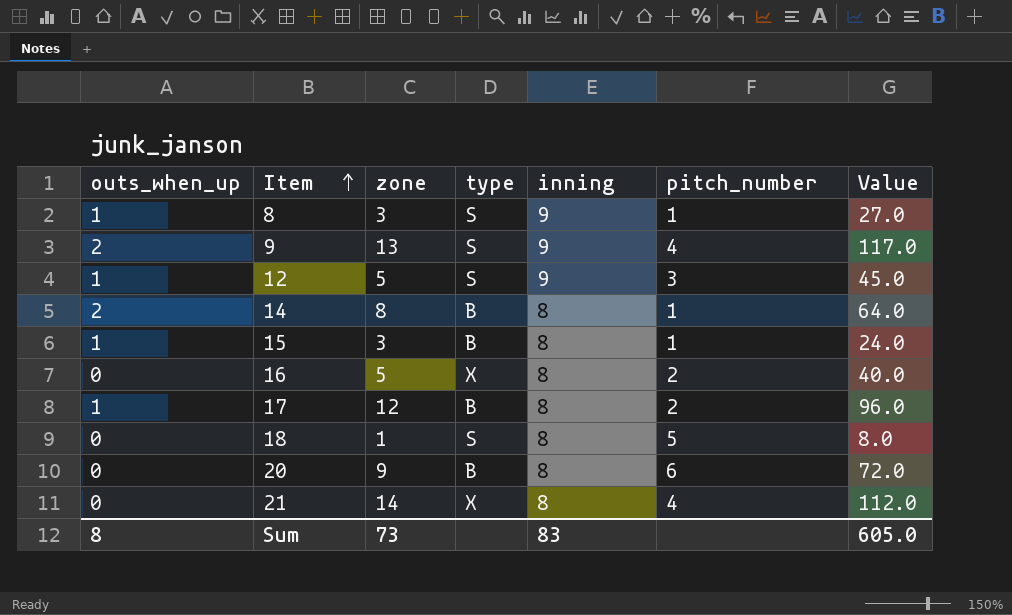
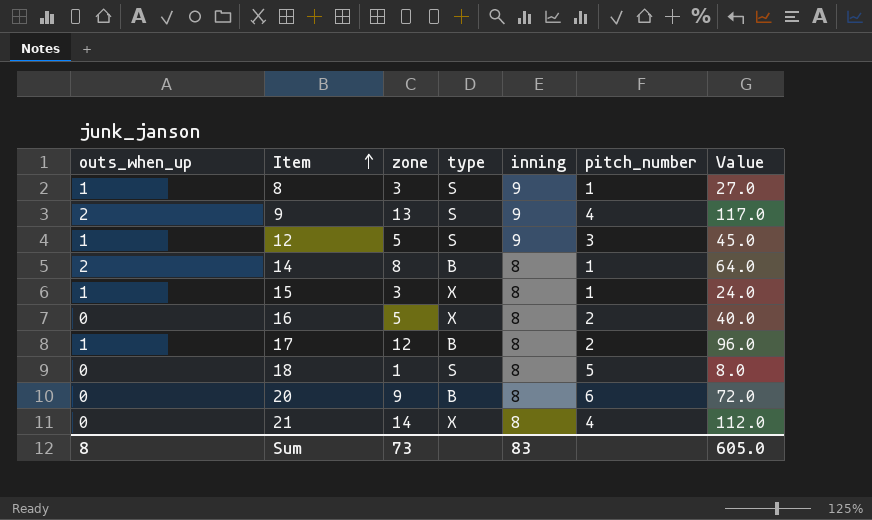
15 | type: B -> X

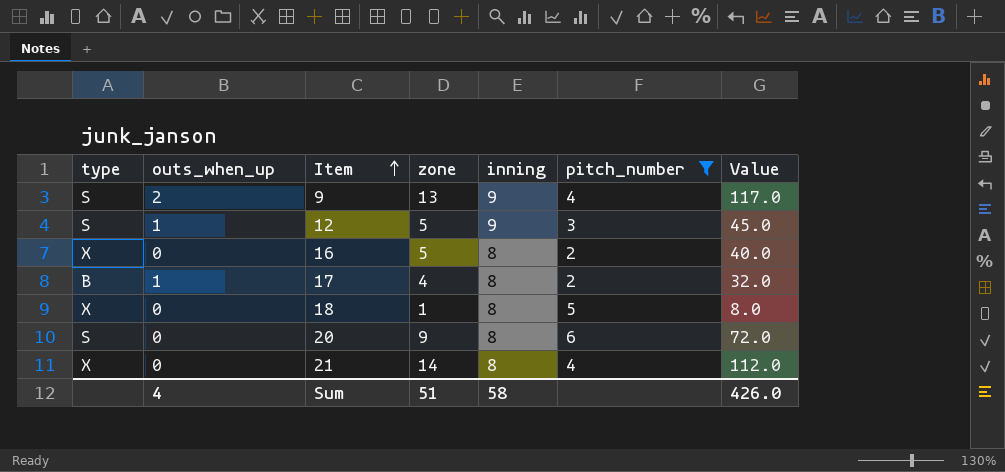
filter: none -> pitch_number != 1
column type | position: 4 -> 1
17 | zone: 12 -> 4
17 | Value: 96.0 -> 32.0
18 | type: S -> X
20 | type: B -> S
Sum | outs_when_up: 8 -> 4
Sum | zone: 73 -> 51
Sum | inning: 83 -> 58
Sum | Value: 605.0 -> 426.0

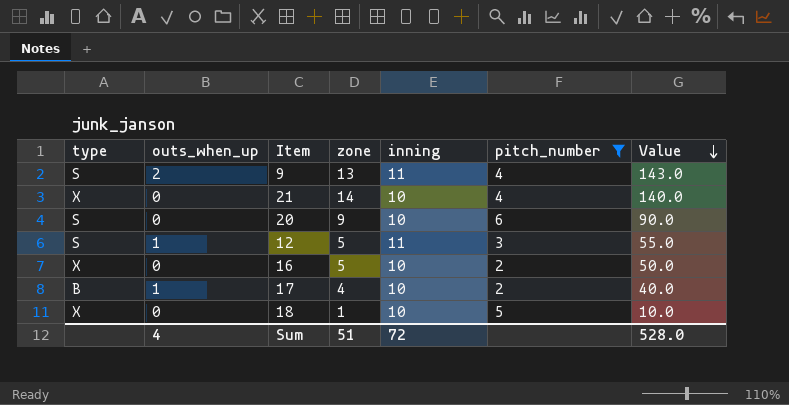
row order: Item ascending -> Value descending
9 | inning: 9 -> 11
9 | Value: 117.0 -> 143.0
21 | inning: 8 -> 10
21 | Value: 112.0 -> 140.0
20 | inning: 8 -> 10
20 | Value: 72.0 -> 90.0
12 | inning: 9 -> 11
12 | Value: 45.0 -> 55.0
16 | inning: 8 -> 10
16 | Value: 40.0 -> 50.0
17 | inning: 8 -> 10
17 | Value: 32.0 -> 40.0
18 | inning: 8 -> 10
18 | Value: 8.0 -> 10.0
Sum | inning: 58 -> 72
Sum | Value: 426.0 -> 528.0

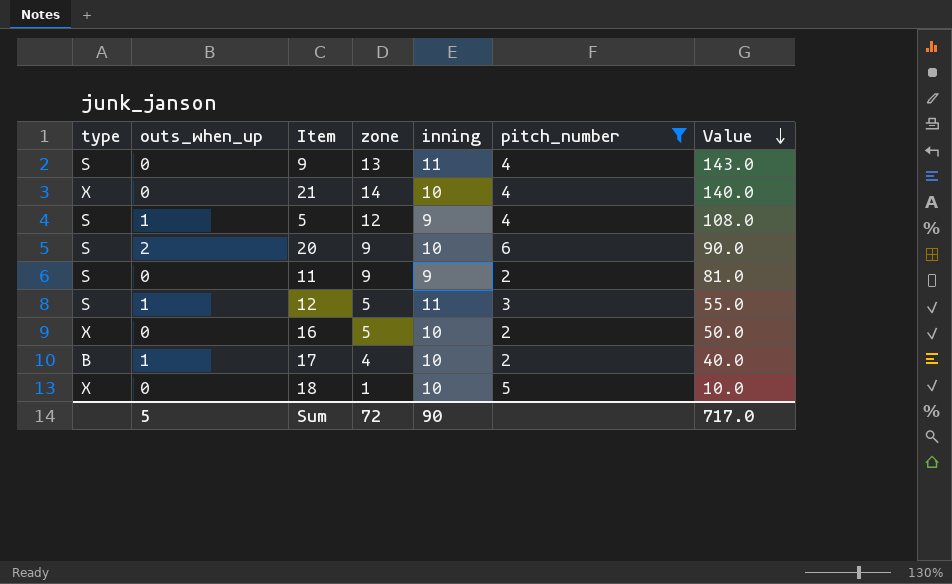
9 | outs_when_up: 2 -> 0
row 5: none -> S | 1 | 12 | 9 | 4 | 108.0
20 | outs_when_up: 0 -> 2
row 11: none -> S | 0 | 9 | 9 | 2 | 81.0
Sum | outs_when_up: 4 -> 5
Sum | zone: 51 -> 72
Sum | inning: 72 -> 90
Sum | Value: 528.0 -> 717.0

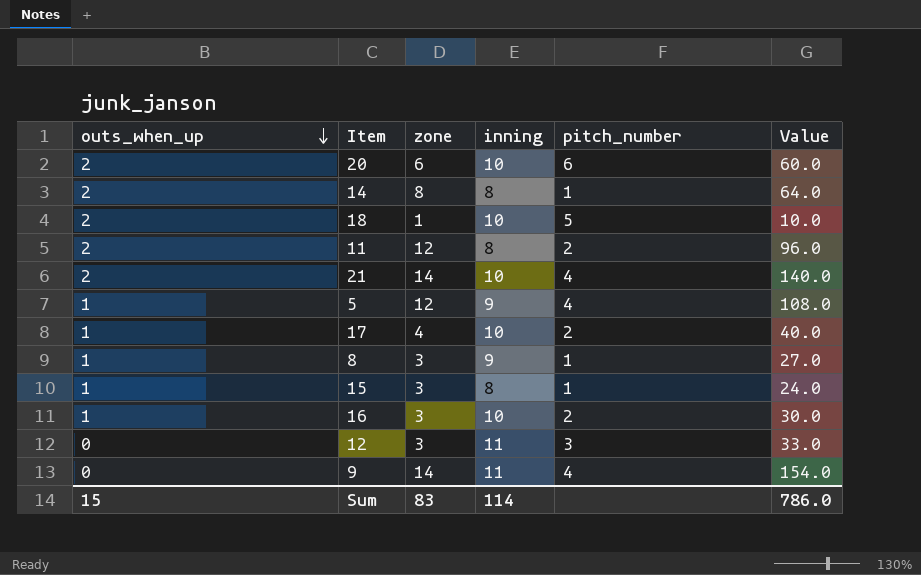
filter: pitch_number != 1 -> none
row order: Value descending -> outs_when_up descending
column type | position: 1 -> none
20 | zone: 9 -> 6
20 | Value: 90.0 -> 60.0
18 | outs_when_up: 0 -> 2
11 | outs_when_up: 0 -> 2
11 | zone: 9 -> 12
11 | inning: 9 -> 8
11 | Value: 81.0 -> 96.0
21 | outs_when_up: 0 -> 2
16 | outs_when_up: 0 -> 1
16 | zone: 5 -> 3
16 | Value: 50.0 -> 30.0
12 | outs_when_up: 1 -> 0
12 | zone: 5 -> 3
12 | Value: 55.0 -> 33.0
9 | zone: 13 -> 14
9 | Value: 143.0 -> 154.0
Sum | outs_when_up: 5 -> 15
Sum | zone: 72 -> 83
Sum | inning: 90 -> 114
Sum | Value: 717.0 -> 786.0

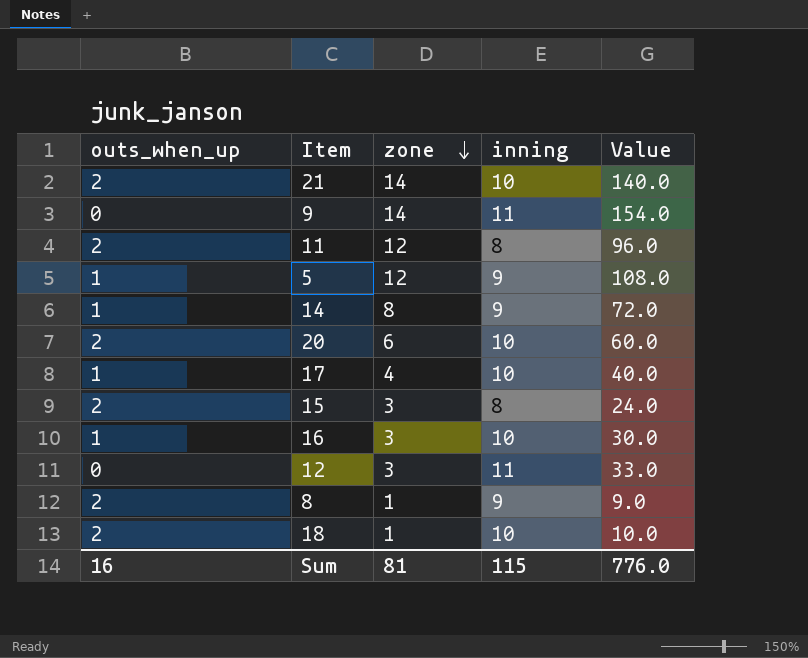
row order: outs_when_up descending -> zone descending
column pitch_number | position: 5 -> none
14 | outs_when_up: 2 -> 1
14 | inning: 8 -> 9
14 | Value: 64.0 -> 72.0
15 | outs_when_up: 1 -> 2
8 | outs_when_up: 1 -> 2
8 | zone: 3 -> 1
8 | Value: 27.0 -> 9.0
Sum | outs_when_up: 15 -> 16
Sum | zone: 83 -> 81
Sum | inning: 114 -> 115
Sum | Value: 786.0 -> 776.0

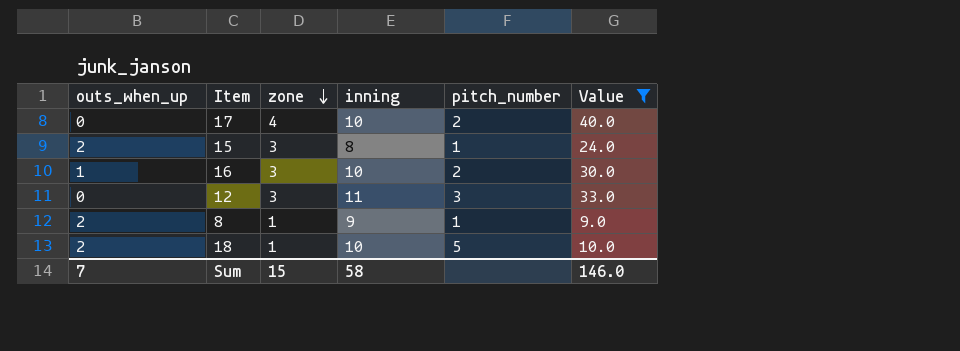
filter: none -> Value <= 40.0
column pitch_number | position: none -> 5
17 | outs_when_up: 1 -> 0
Sum | outs_when_up: 16 -> 7
Sum | zone: 81 -> 15
Sum | inning: 115 -> 58
Sum | Value: 776.0 -> 146.0

